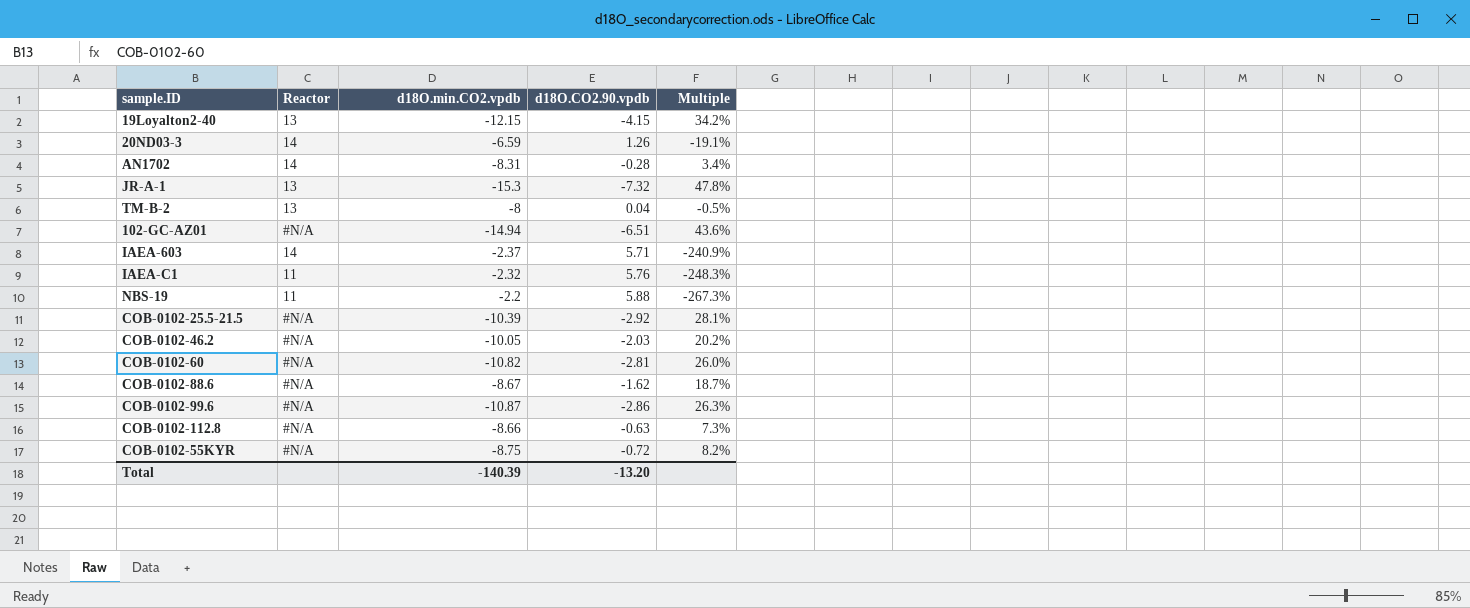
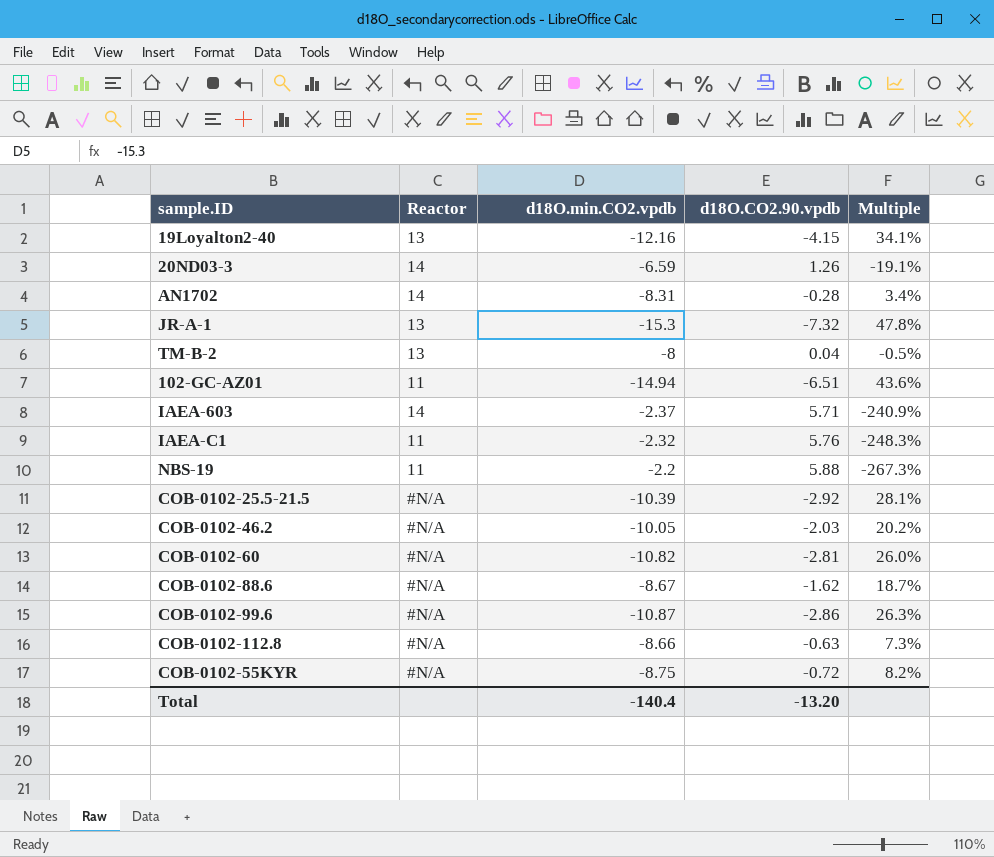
19Loyalton2-40 | d18O.min.CO2.vpdb: -12.15 -> -12.16
19Loyalton2-40 | Multiple: 34.2% -> 34.1%
102-GC-AZ01 | Reactor: #N/A -> 11
Total | d18O.min.CO2.vpdb: -140.39 -> -140.4

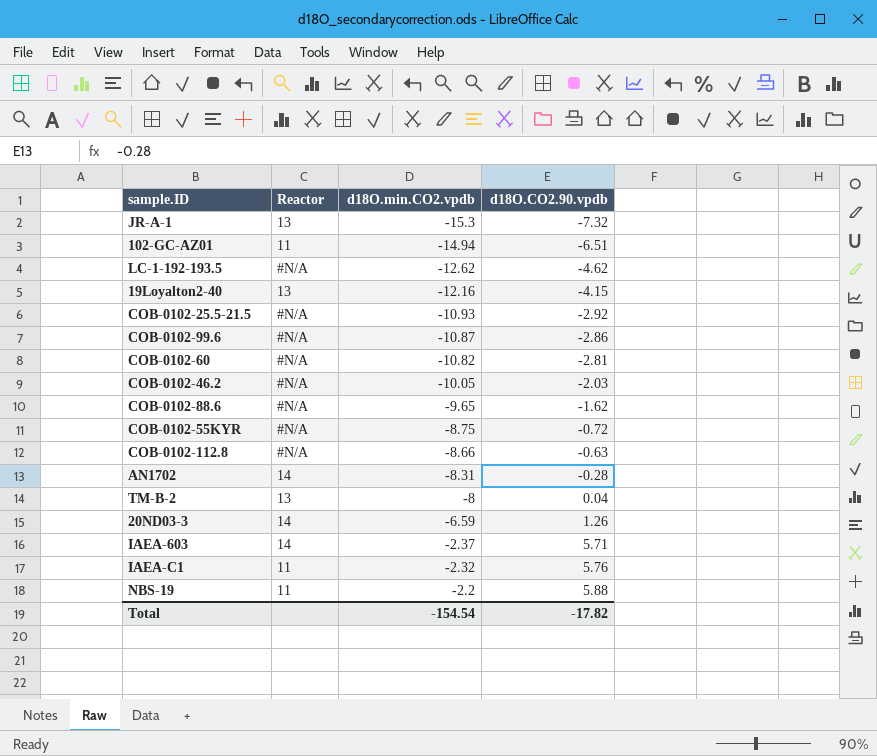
row order: none -> d18O.min.CO2.vpdb ascending
column Multiple | formula: [d18O.CO2.90.vpdb] / [d18O.min.CO2.vpdb] -> none
row LC-1-192-193.5: none -> #N/A | -12.62 | -4.62
COB-0102-25.5-21.5 | d18O.min.CO2.vpdb: -10.39 -> -10.93
COB-0102-88.6 | d18O.min.CO2.vpdb: -8.67 -> -9.65
Total | d18O.min.CO2.vpdb: -140.4 -> -154.54
Total | d18O.CO2.90.vpdb: -13.20 -> -17.82

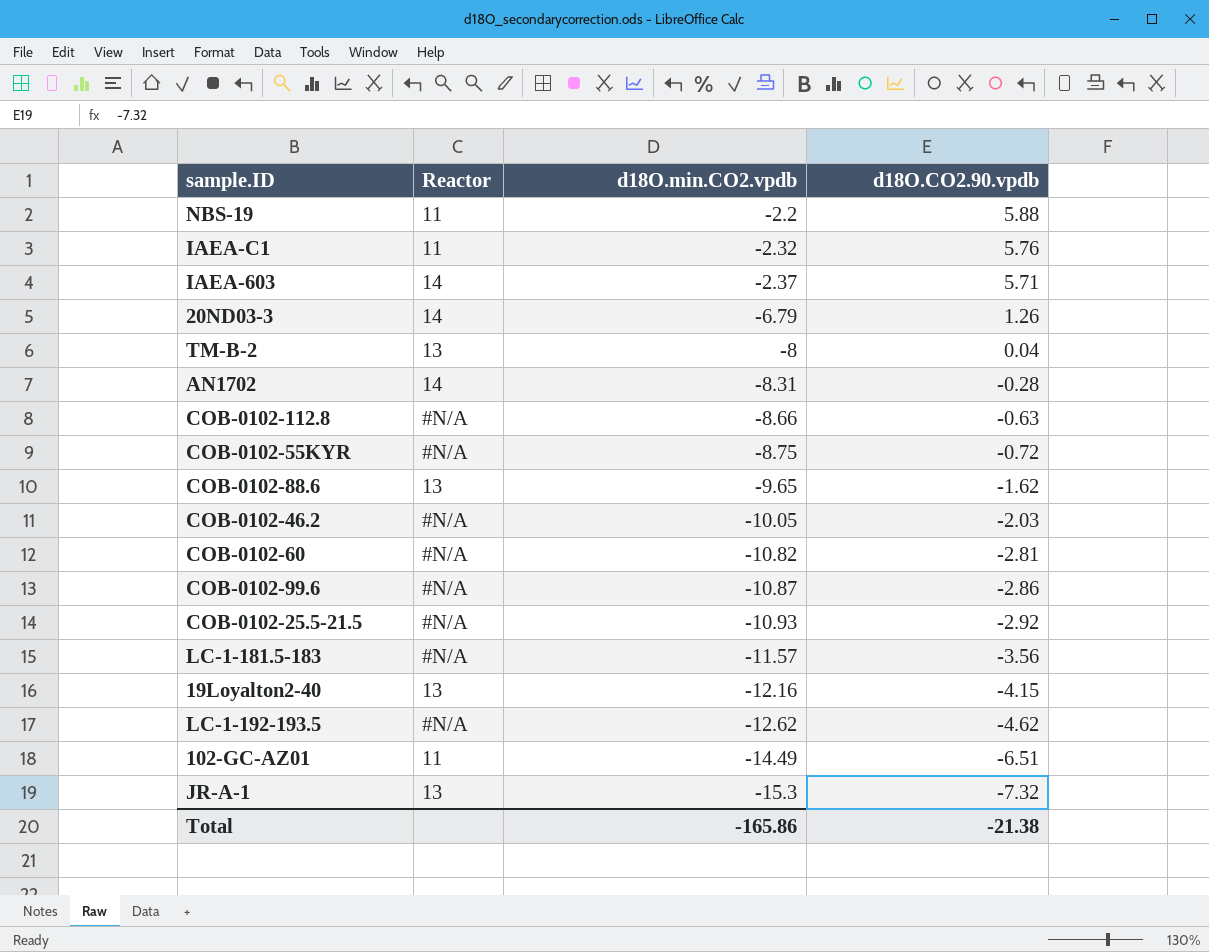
row order: d18O.min.CO2.vpdb ascending -> d18O.min.CO2.vpdb descending
20ND03-3 | d18O.min.CO2.vpdb: -6.59 -> -6.79
COB-0102-88.6 | Reactor: #N/A -> 13
row LC-1-181.5-183: none -> #N/A | -11.57 | -3.56
102-GC-AZ01 | d18O.min.CO2.vpdb: -14.94 -> -14.49
Total | d18O.min.CO2.vpdb: -154.54 -> -165.86
Total | d18O.CO2.90.vpdb: -17.82 -> -21.38

